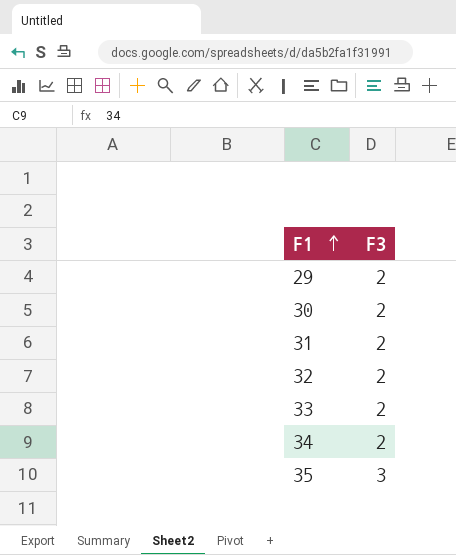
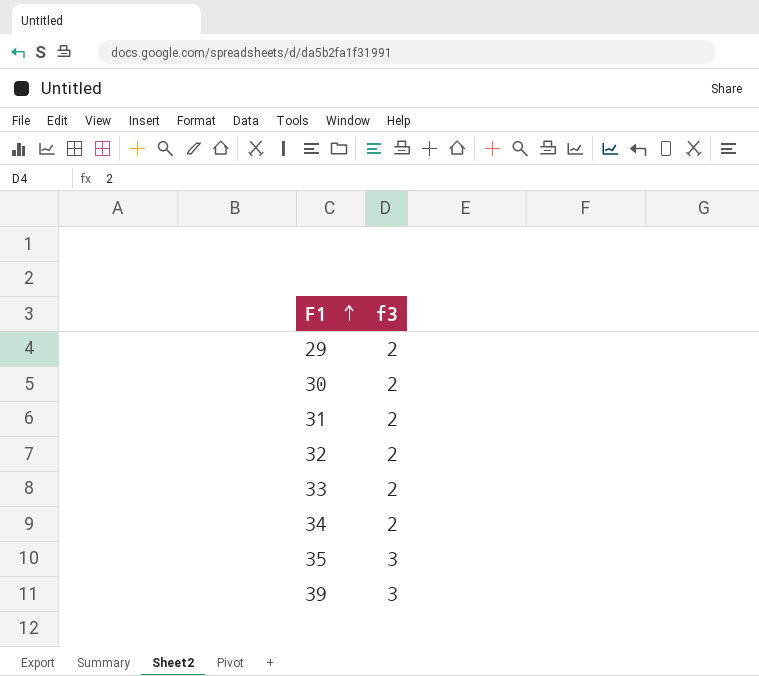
column name: F3 -> f3
row 39: none -> 3

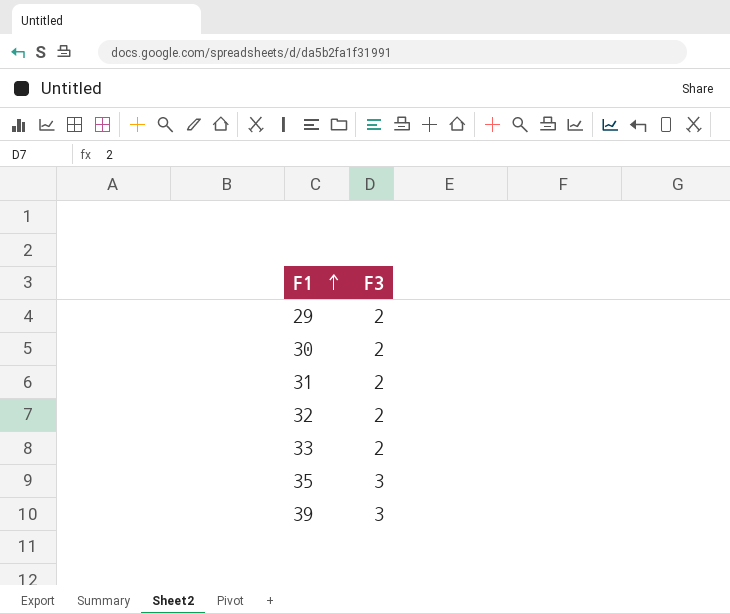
column name: f3 -> F3
row 34: 2 -> none

